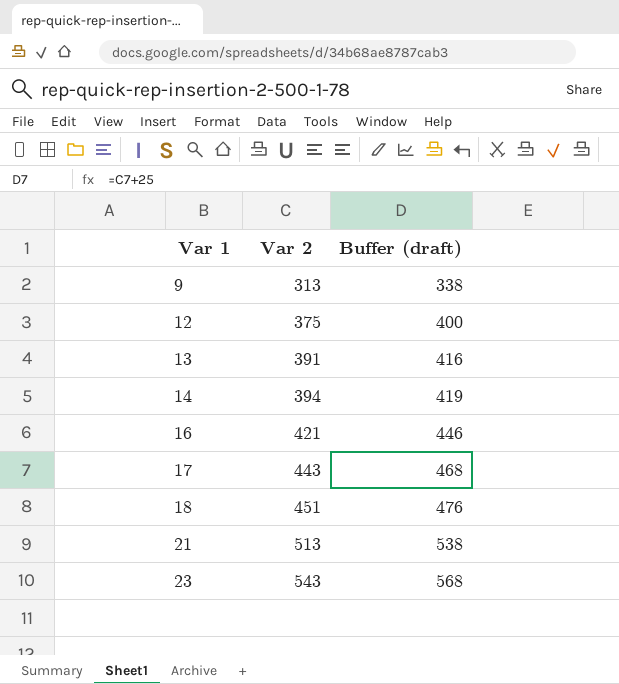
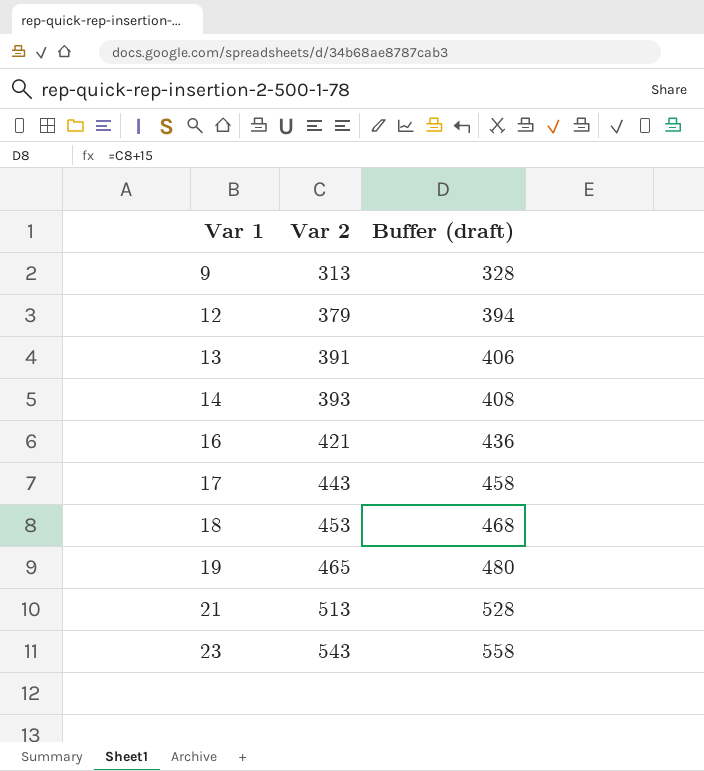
column Buffer (draft) | formula: [Var 2] + 25 -> [Var 2] + 15
12 | Var 2: 375 -> 379
14 | Var 2: 394 -> 393
18 | Var 2: 451 -> 453
row 19: none -> 465 | 480

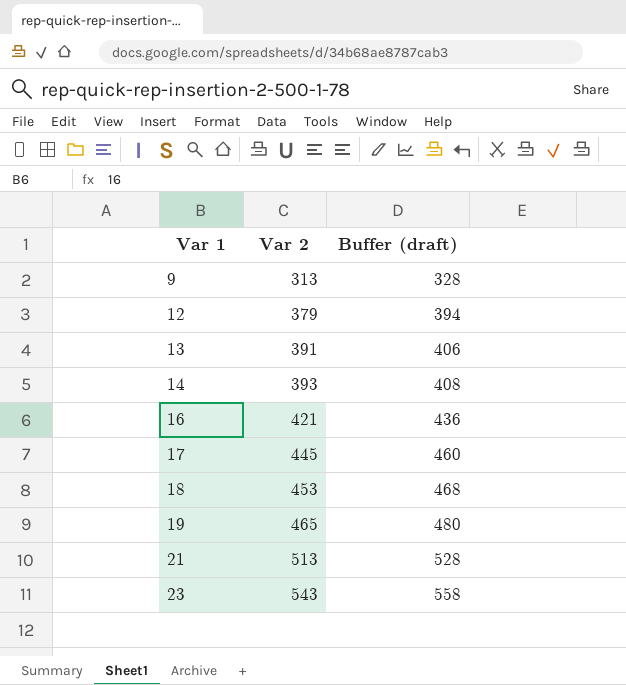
17 | Var 2: 443 -> 445
17 | Buffer (draft): 458 -> 460

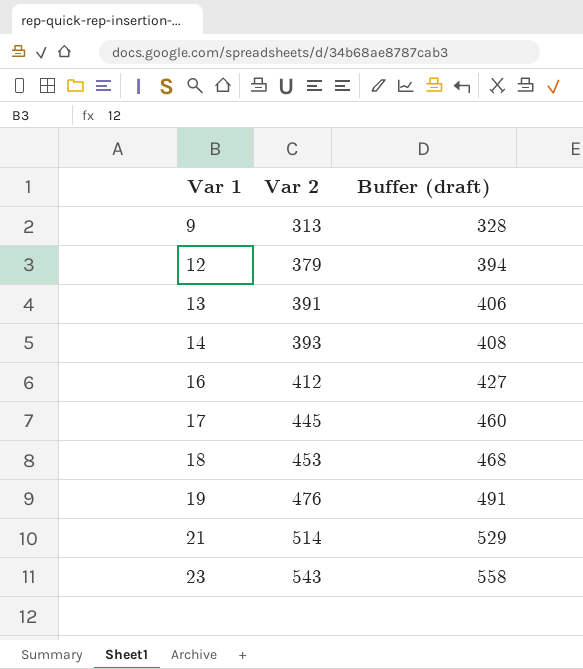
16 | Var 2: 421 -> 412
16 | Buffer (draft): 436 -> 427
19 | Var 2: 465 -> 476
19 | Buffer (draft): 480 -> 491
21 | Var 2: 513 -> 514
21 | Buffer (draft): 528 -> 529

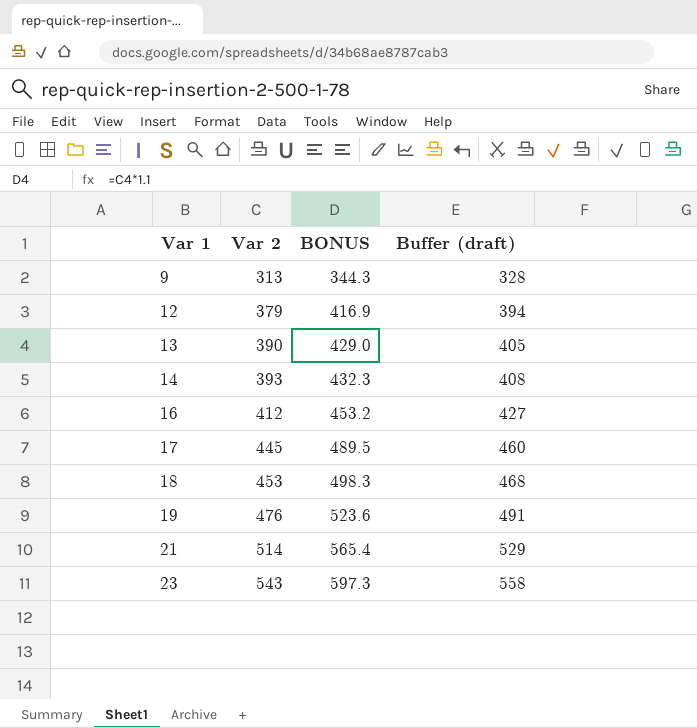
column BONUS | formula: none -> [Var 2] * 1.1
13 | Var 2: 391 -> 390
13 | Buffer (draft): 406 -> 405

